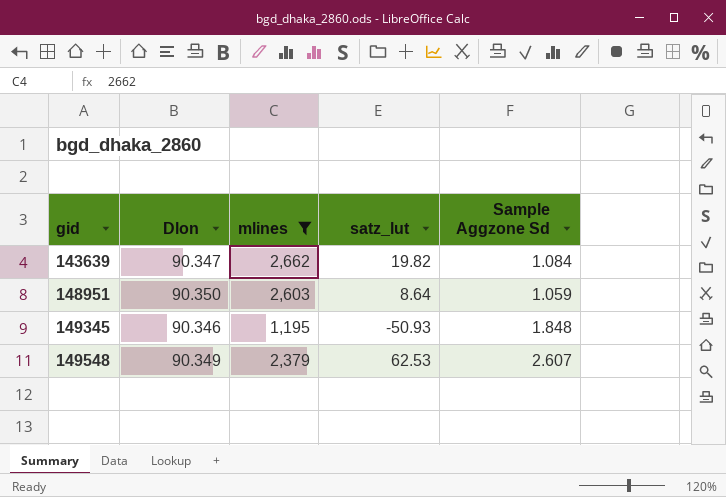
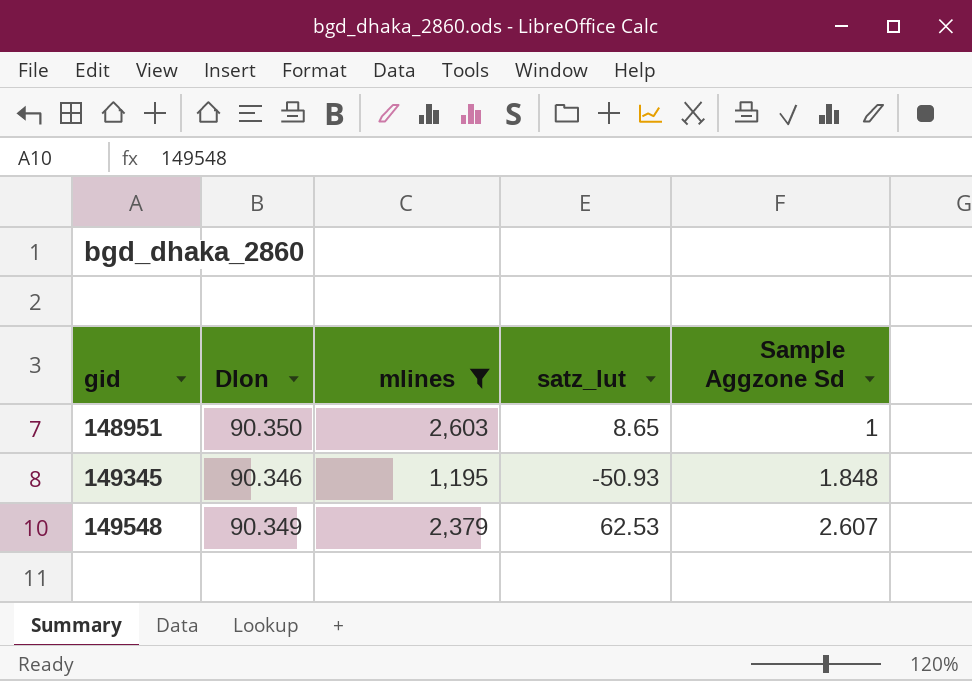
row 143639: 90.347 | 2,662 | 19.82 | 1.084 -> none
148951 | satz_lut: 8.64 -> 8.65
148951 | Sample Aggzone Sd: 1.059 -> 1

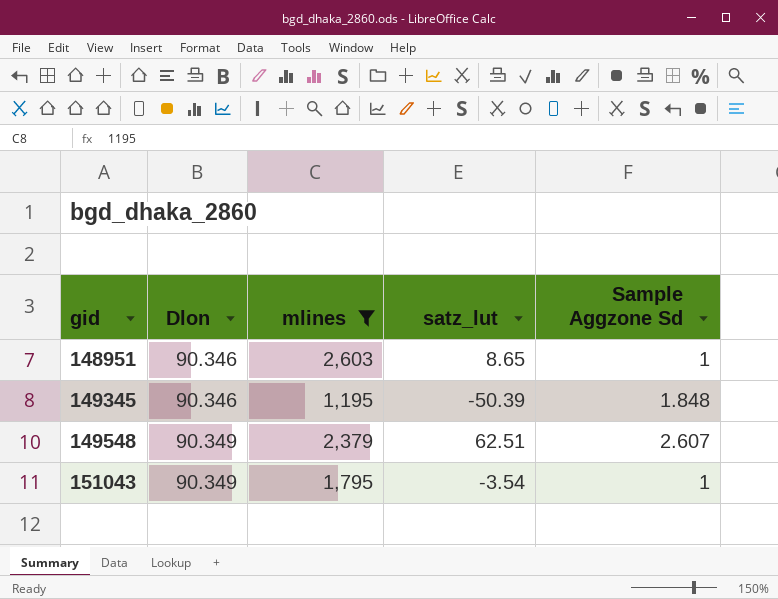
148951 | Dlon: 90.350 -> 90.346
149345 | satz_lut: -50.93 -> -50.39
149548 | satz_lut: 62.53 -> 62.51
row 151043: none -> 90.349 | 1,795 | -3.54 | 1

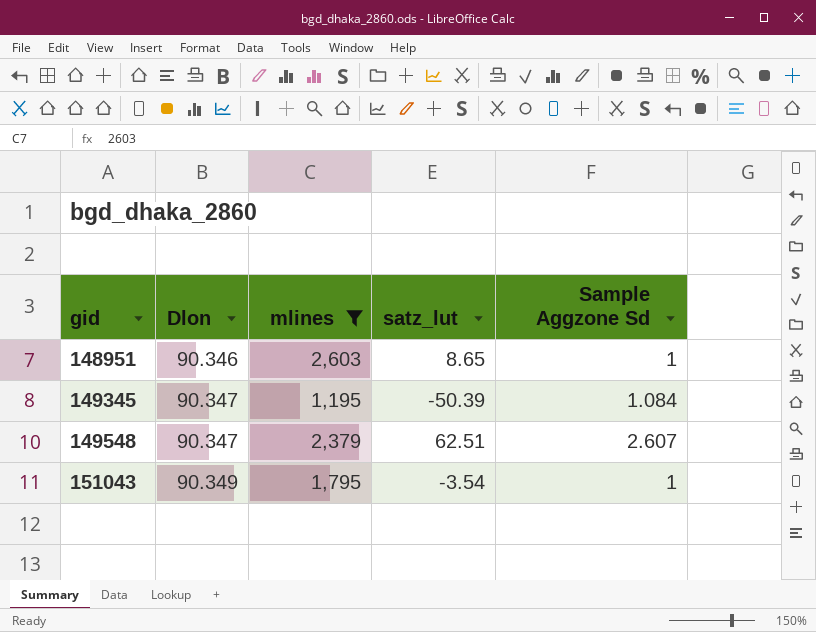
149345 | Dlon: 90.346 -> 90.347
149345 | Sample Aggzone Sd: 1.848 -> 1.084
149548 | Dlon: 90.349 -> 90.347

